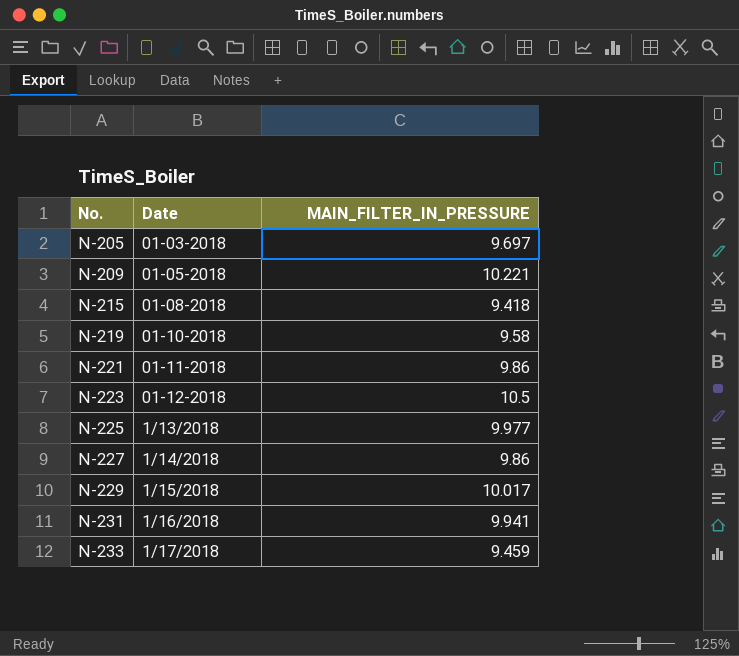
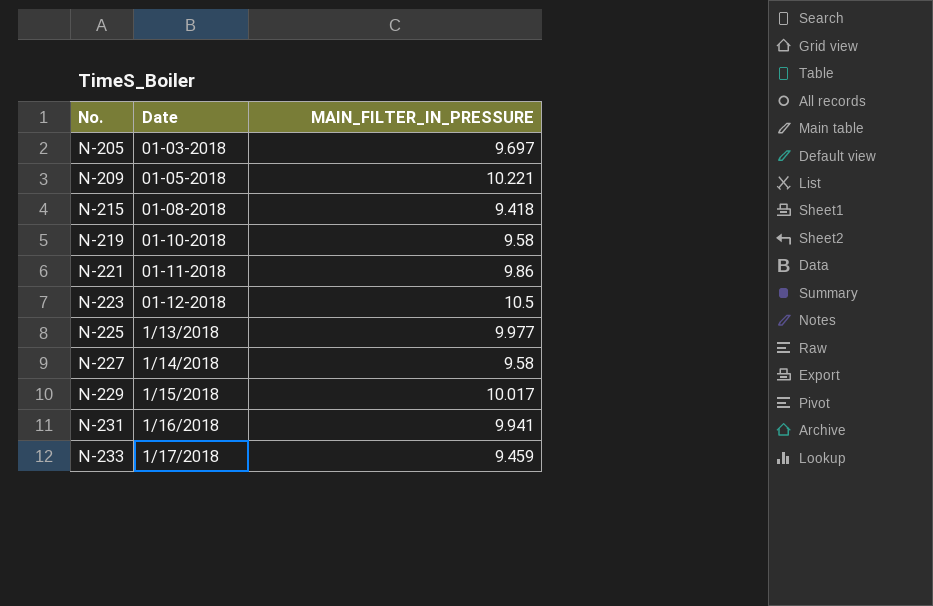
N-227 | MAIN_FILTER_IN_PRESSURE: 9.86 -> 9.58

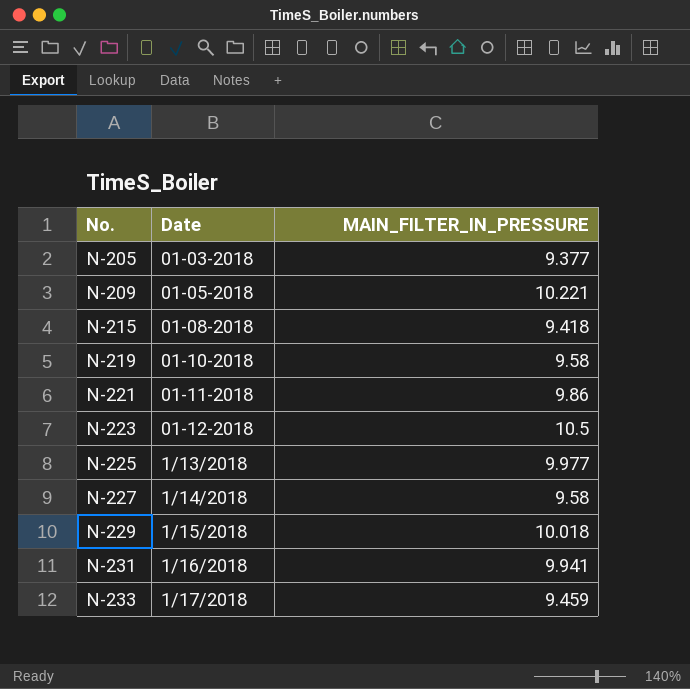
N-205 | MAIN_FILTER_IN_PRESSURE: 9.697 -> 9.377
N-229 | MAIN_FILTER_IN_PRESSURE: 10.017 -> 10.018

